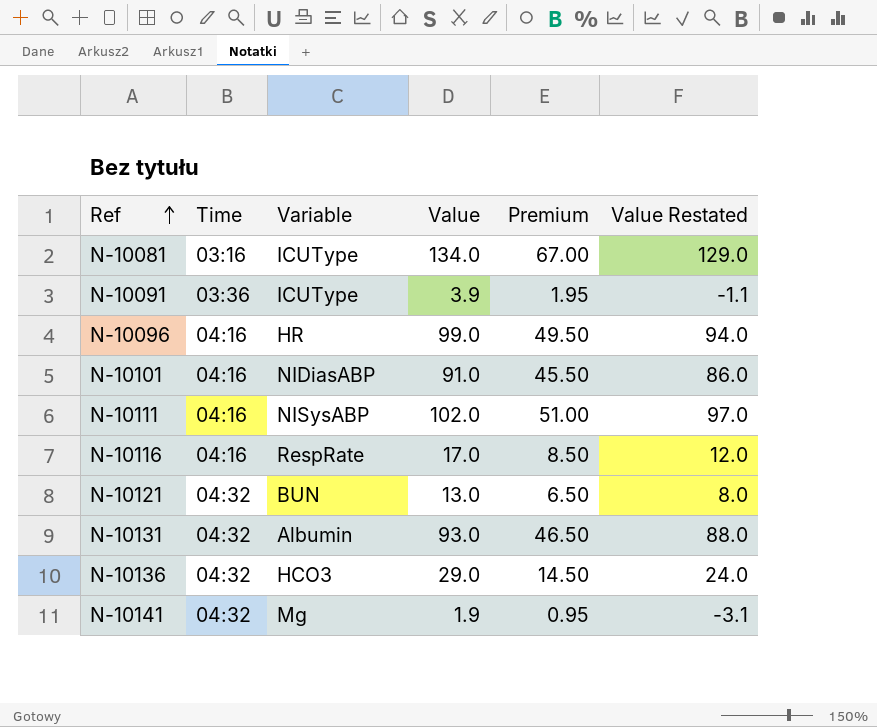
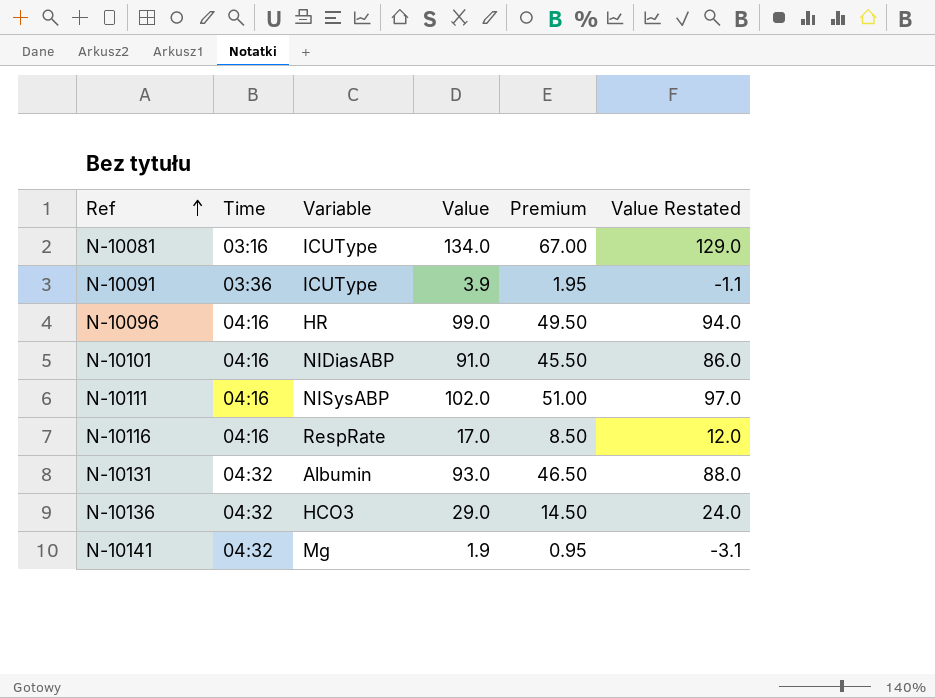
row N-10121: 04:32 | BUN | 13.0 | 6.50 | 8.0 -> none

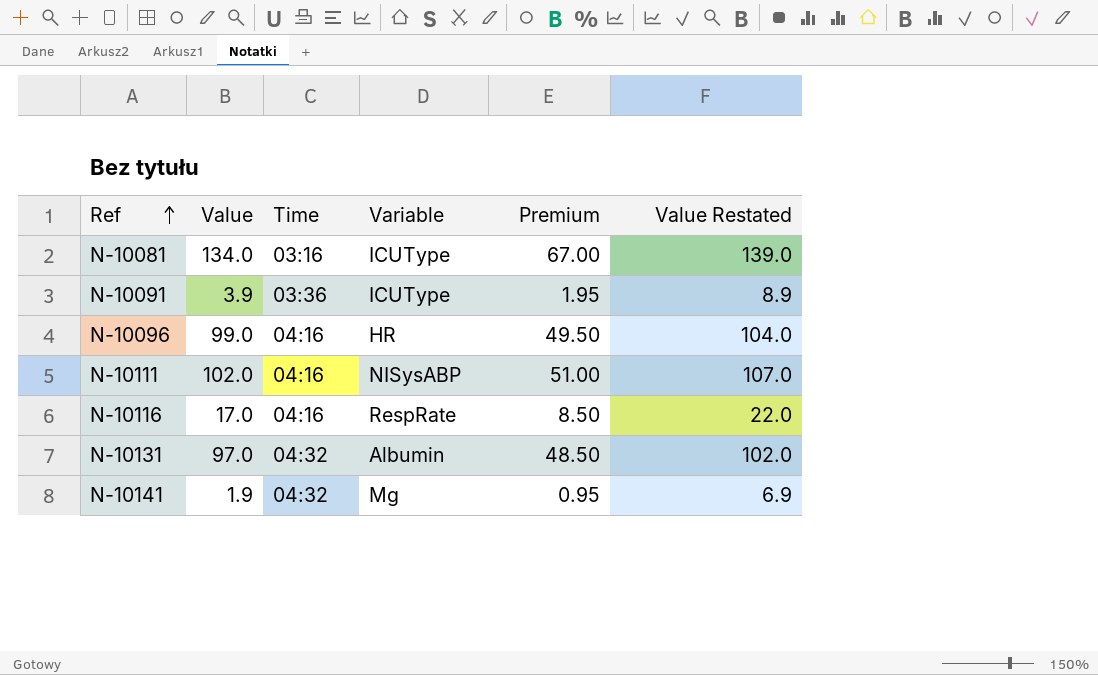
column Value | position: 4 -> 2
column Value Restated | formula: [Value] - 5 -> [Value] + 5
row N-10101: 04:16 | NIDiasABP | 91.0 | 45.50 | 86.0 -> none
row N-10136: 04:32 | HCO3 | 29.0 | 14.50 | 24.0 -> none
N-10131 | Value: 93.0 -> 97.0
N-10131 | Premium: 46.50 -> 48.50

